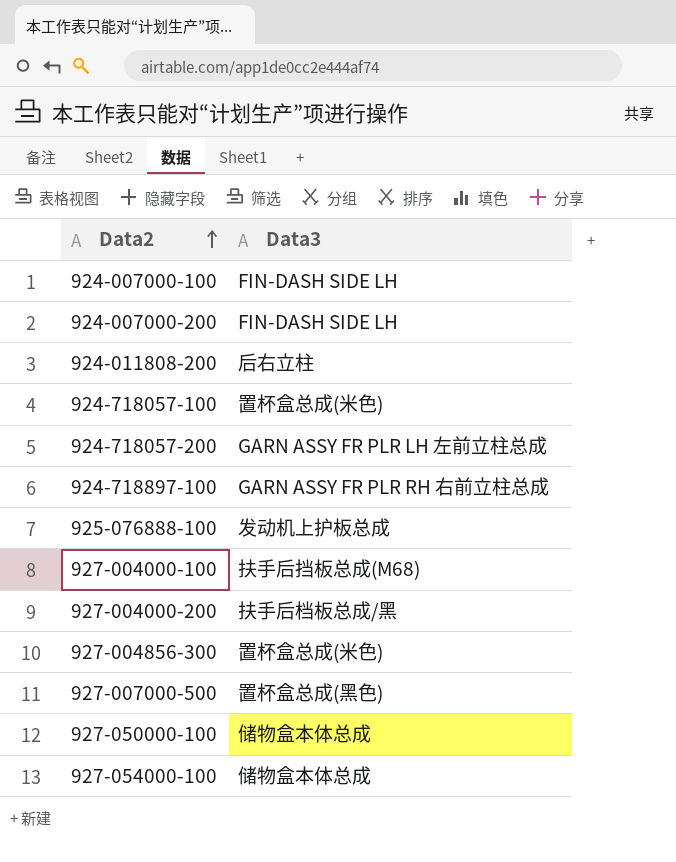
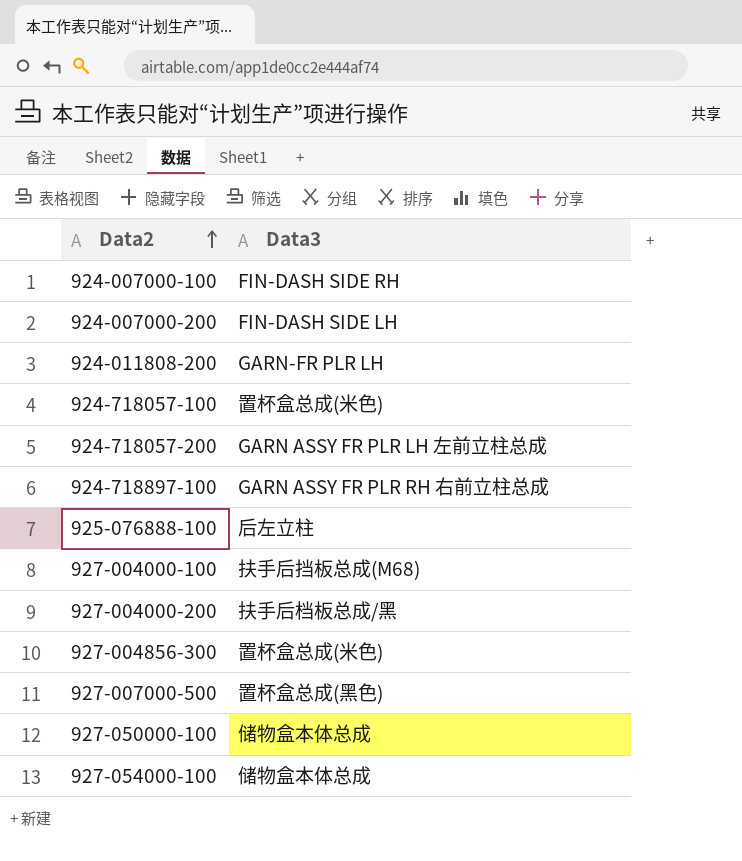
924-007000-100 | Data3: FIN-DASH SIDE LH -> FIN-DASH SIDE RH
924-011808-200 | Data3: 后右立柱 -> GARN-FR PLR LH
925-076888-100 | Data3: 发动机上护板总成 -> 后左立柱

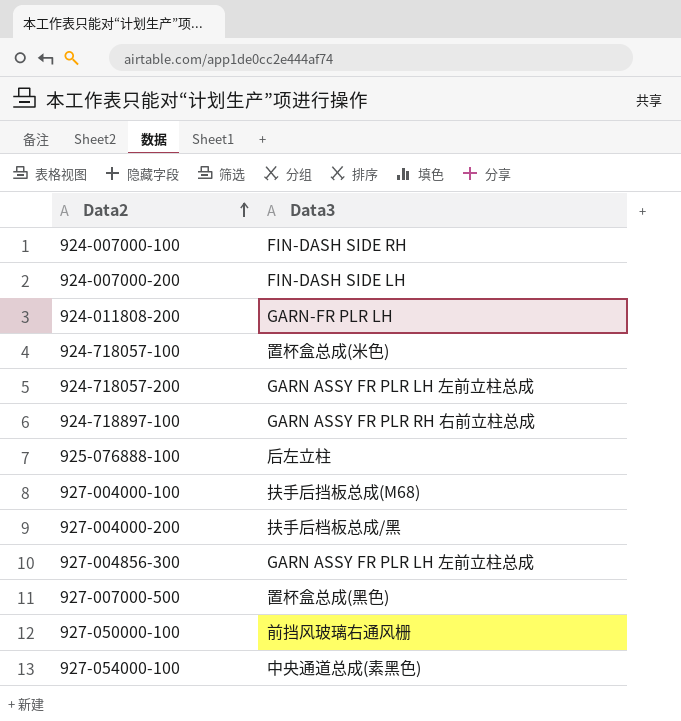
927-004856-300 | Data3: 置杯盒总成(米色) -> GARN ASSY FR PLR LH 左前立柱总成
927-050000-100 | Data3: 储物盒本体总成 -> 前挡风玻璃右通风栅
927-054000-100 | Data3: 储物盒本体总成 -> 中央通道总成(素黑色)

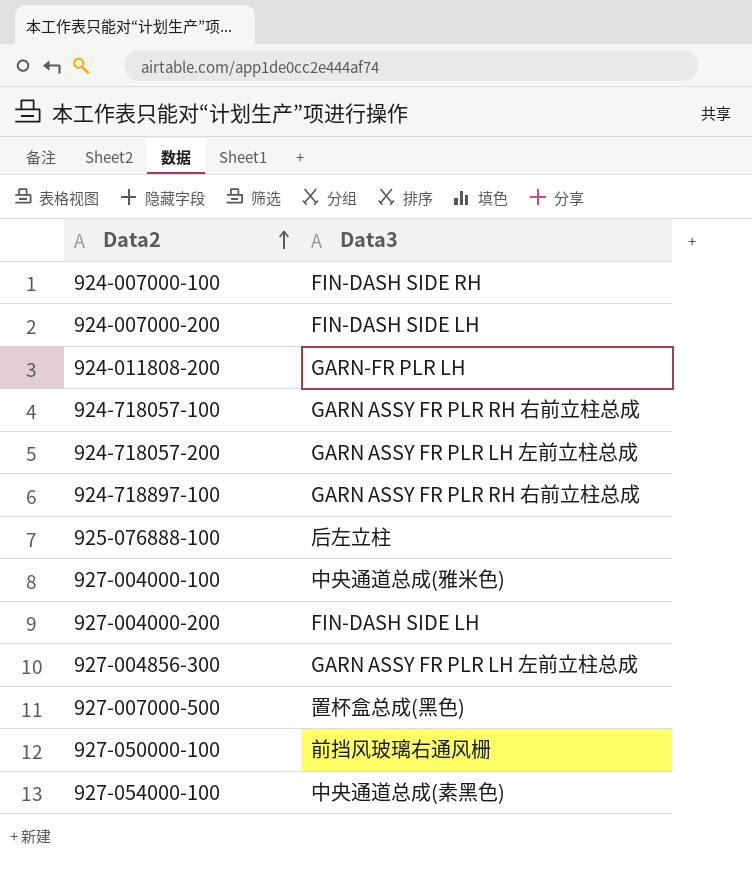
924-718057-100 | Data3: 置杯盒总成(米色) -> GARN ASSY FR PLR RH 右前立柱总成
927-004000-100 | Data3: 扶手后挡板总成(M68) -> 中央通道总成(雅米色)
927-004000-200 | Data3: 扶手后档板总成/黑 -> FIN-DASH SIDE LH

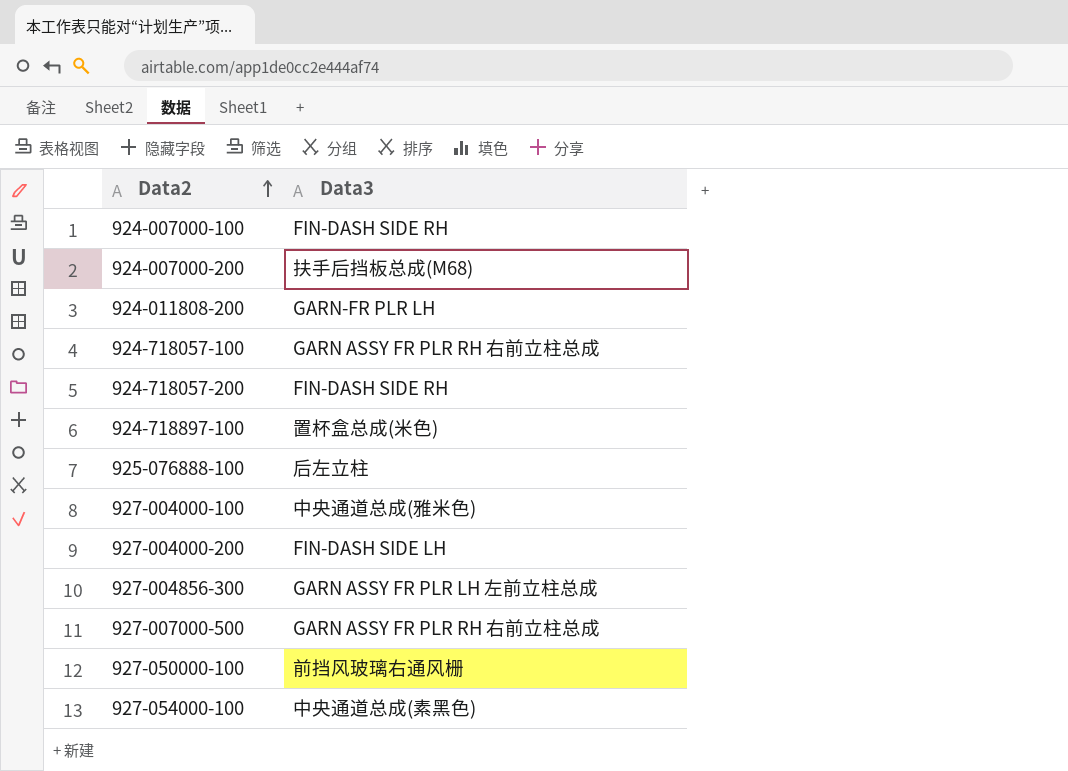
924-007000-200 | Data3: FIN-DASH SIDE LH -> 扶手后挡板总成(M68)
924-718057-200 | Data3: GARN ASSY FR PLR LH 左前立柱总成 -> FIN-DASH SIDE RH
924-718897-100 | Data3: GARN ASSY FR PLR RH 右前立柱总成 -> 置杯盒总成(米色)
927-007000-500 | Data3: 置杯盒总成(黑色) -> GARN ASSY FR PLR RH 右前立柱总成

